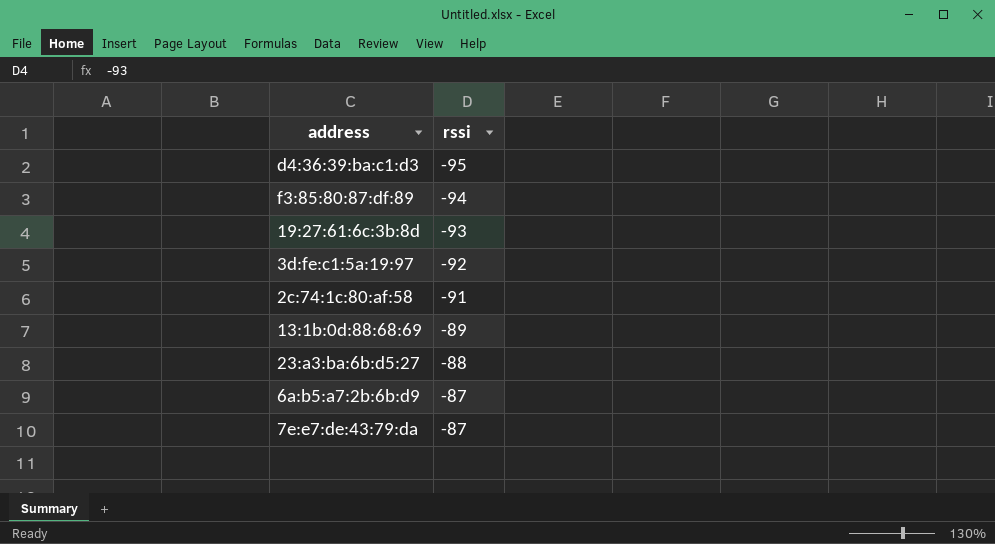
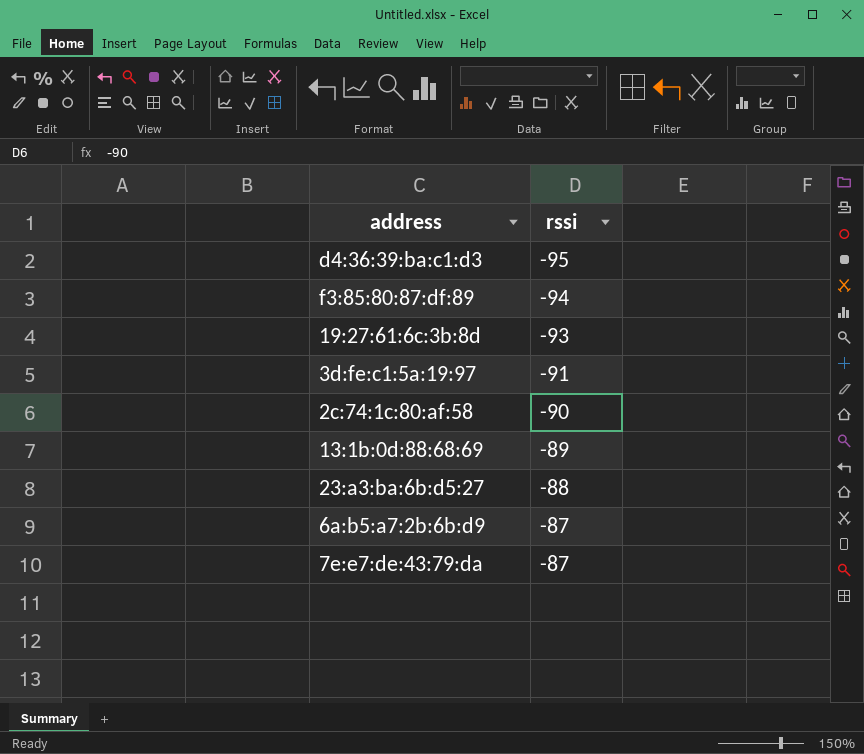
3d:fe:c1:5a:19:97 | rssi: -92 -> -91
2c:74:1c:80:af:58 | rssi: -91 -> -90

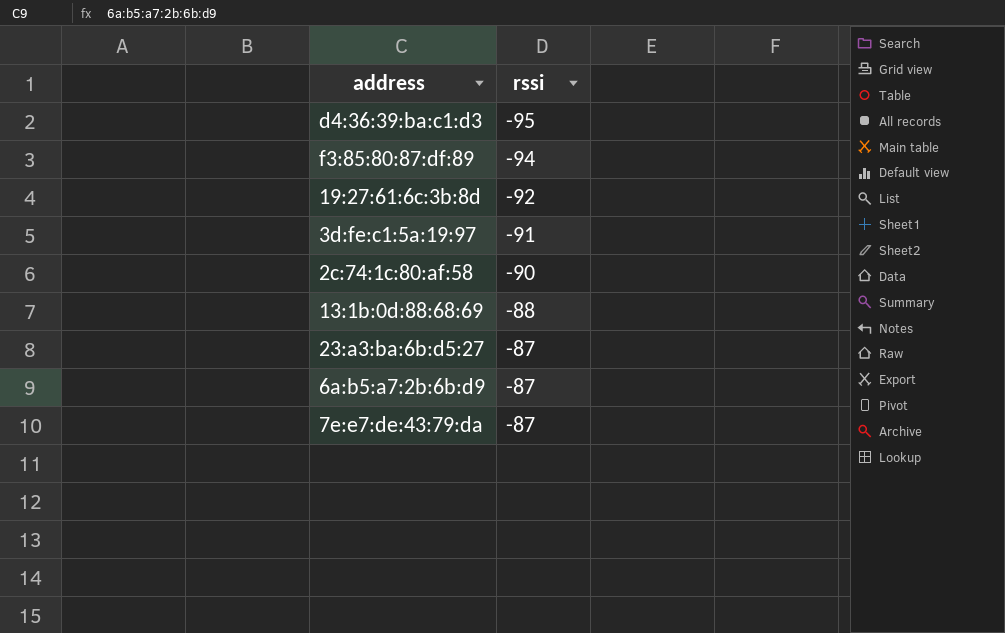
19:27:61:6c:3b:8d | rssi: -93 -> -92
13:1b:0d:88:68:69 | rssi: -89 -> -88
23:a3:ba:6b:d5:27 | rssi: -88 -> -87

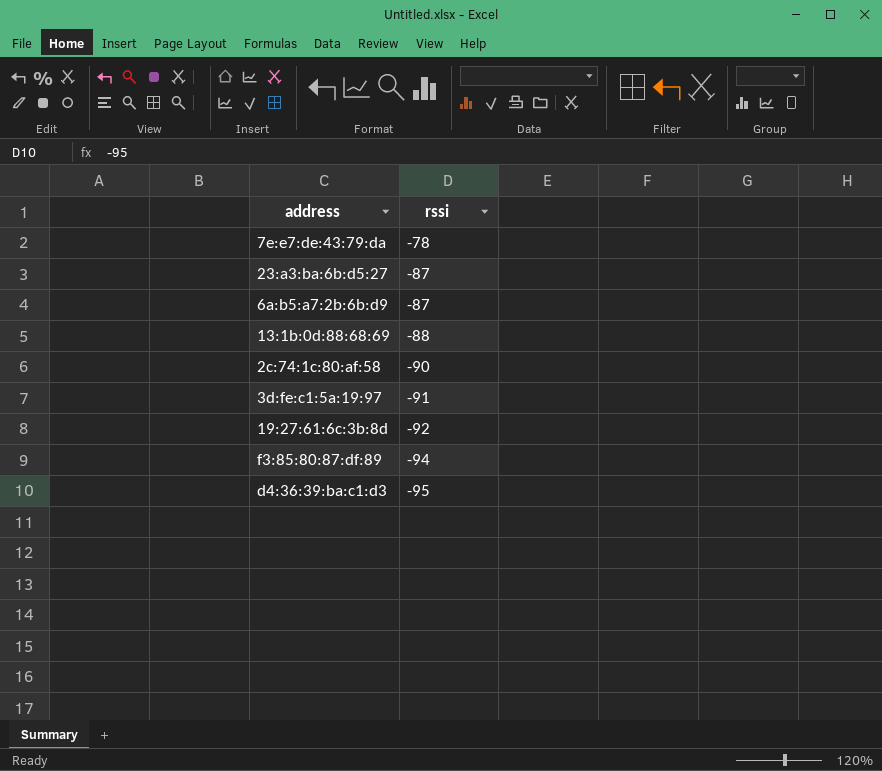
row order: rssi ascending -> rssi descending
7e:e7:de:43:79:da | rssi: -87 -> -78

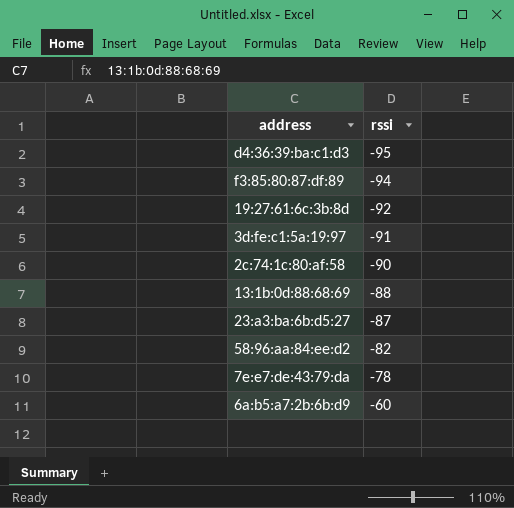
row order: rssi descending -> rssi ascending
row 58:96:aa:84:ee:d2: none -> -82
6a:b5:a7:2b:6b:d9 | rssi: -87 -> -60

